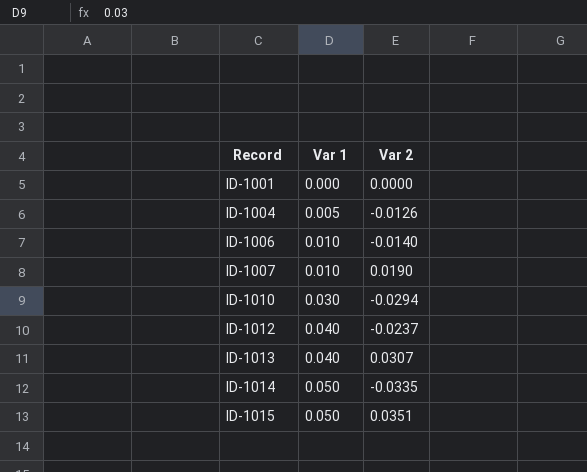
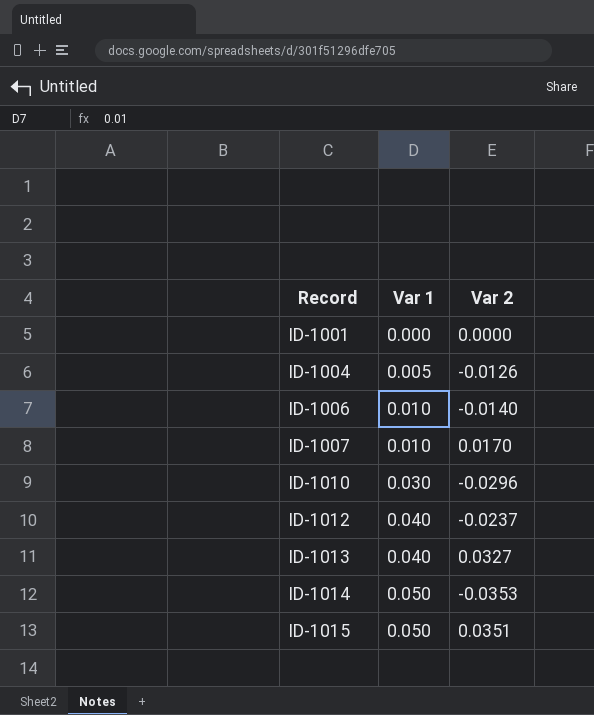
ID-1007 | Var 2: 0.0190 -> 0.0170
ID-1010 | Var 2: -0.0294 -> -0.0296
ID-1013 | Var 2: 0.0307 -> 0.0327
ID-1014 | Var 2: -0.0335 -> -0.0353

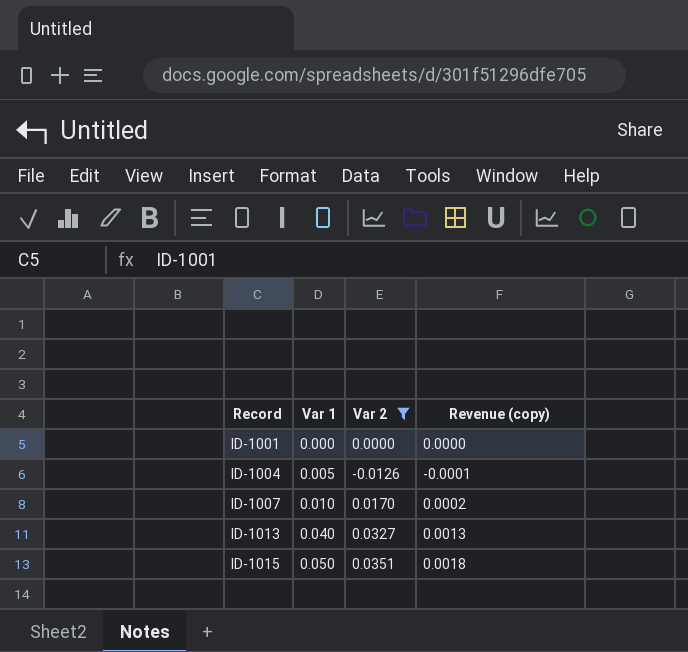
filter: none -> Var 2 >= -0.0126
column Revenue (copy) | formula: none -> [Var 1] * [Var 2]

